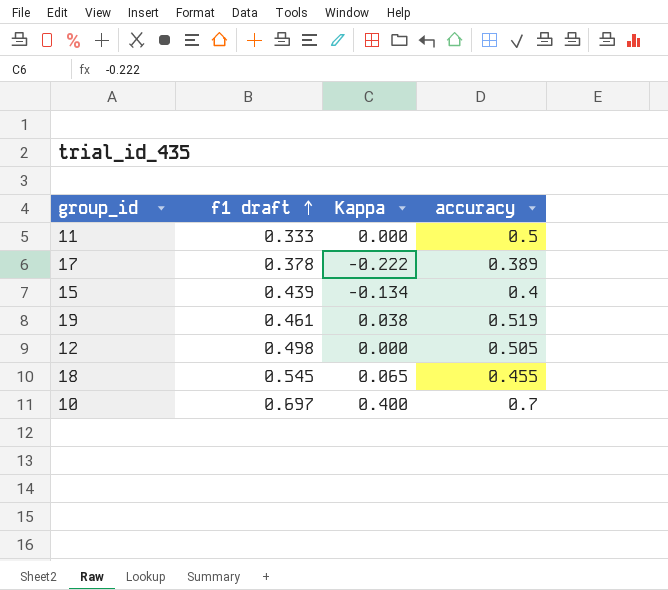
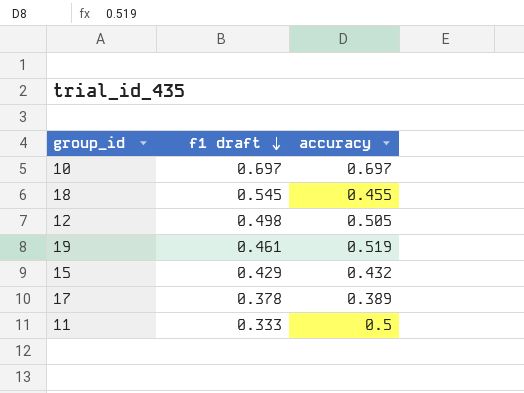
row order: f1 draft ascending -> f1 draft descending
column Kappa | position: 3 -> none
10 | accuracy: 0.7 -> 0.697
15 | f1 draft: 0.439 -> 0.429
15 | accuracy: 0.4 -> 0.432

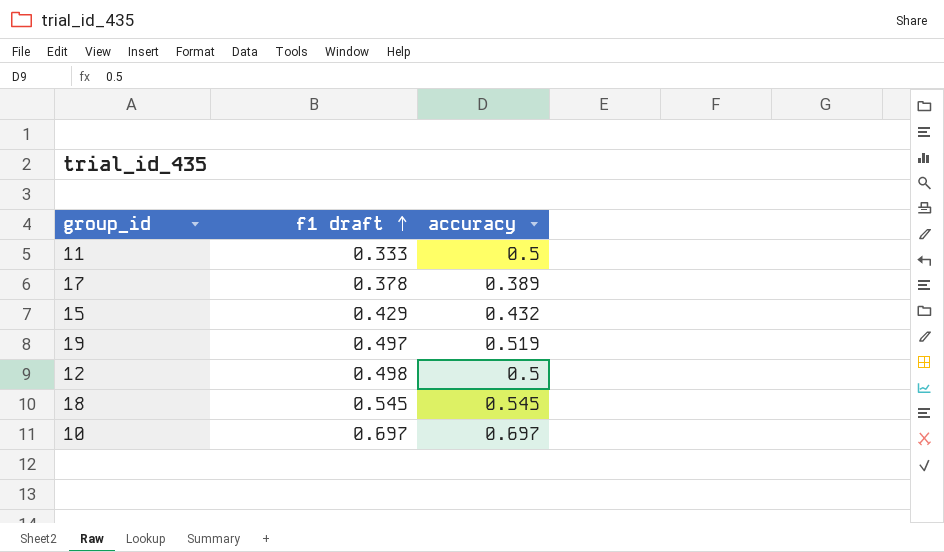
row order: f1 draft descending -> f1 draft ascending
19 | f1 draft: 0.461 -> 0.497
12 | accuracy: 0.505 -> 0.5
18 | accuracy: 0.455 -> 0.545

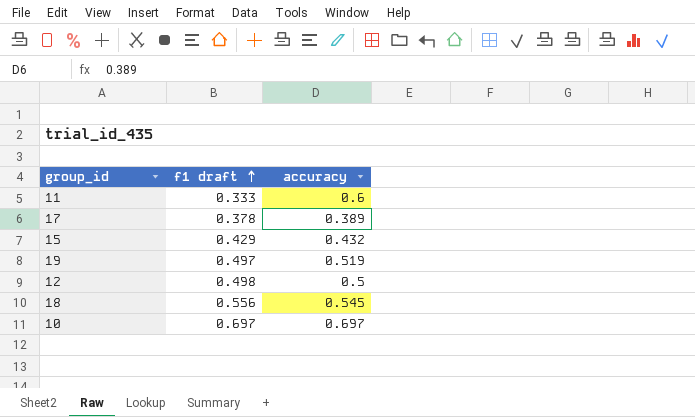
11 | accuracy: 0.5 -> 0.6
18 | f1 draft: 0.545 -> 0.556

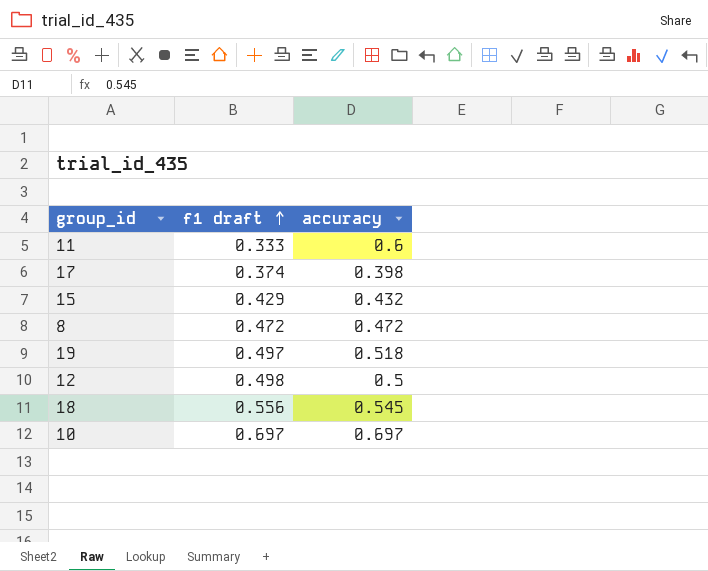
17 | f1 draft: 0.378 -> 0.374
17 | accuracy: 0.389 -> 0.398
row 8: none -> 0.472 | 0.472
19 | accuracy: 0.519 -> 0.518

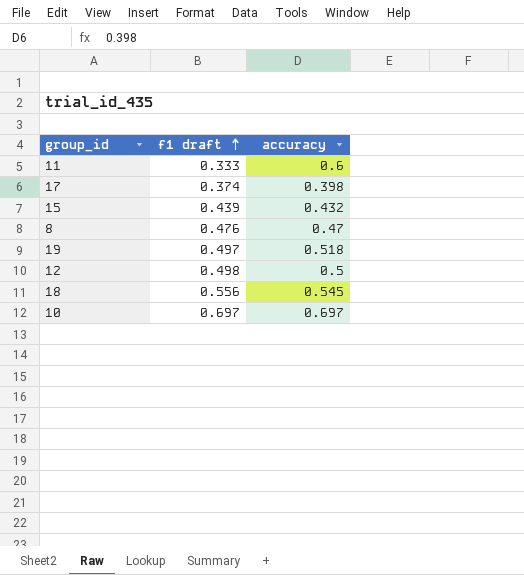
15 | f1 draft: 0.429 -> 0.439
8 | f1 draft: 0.472 -> 0.476
8 | accuracy: 0.472 -> 0.47

